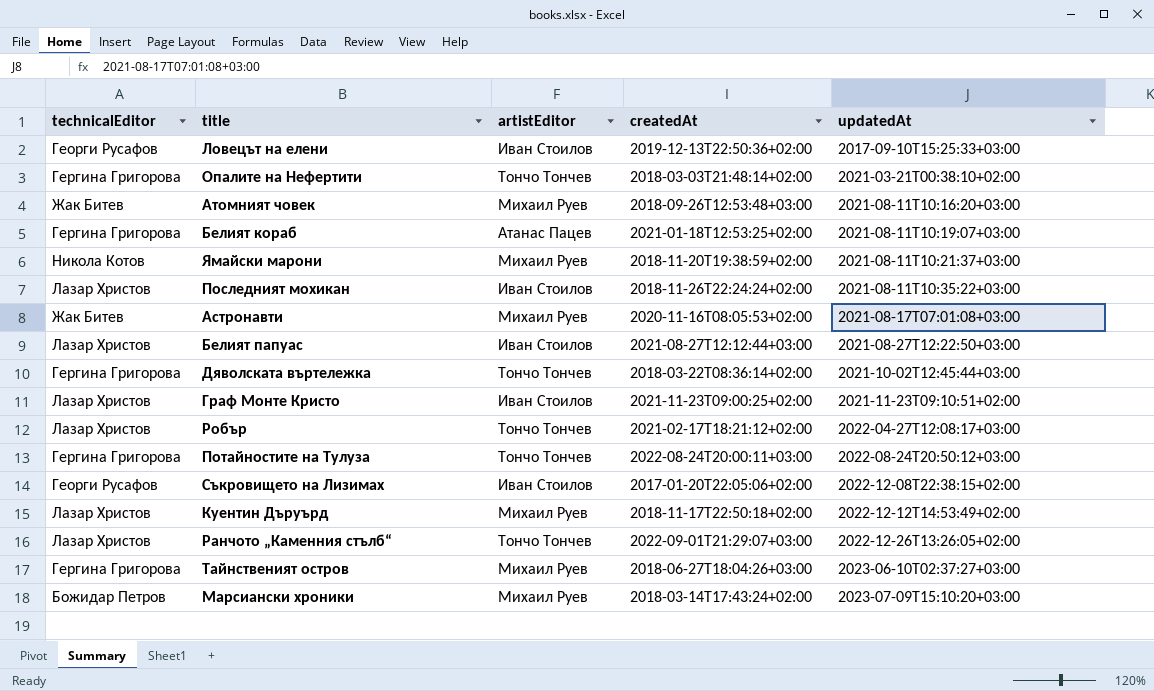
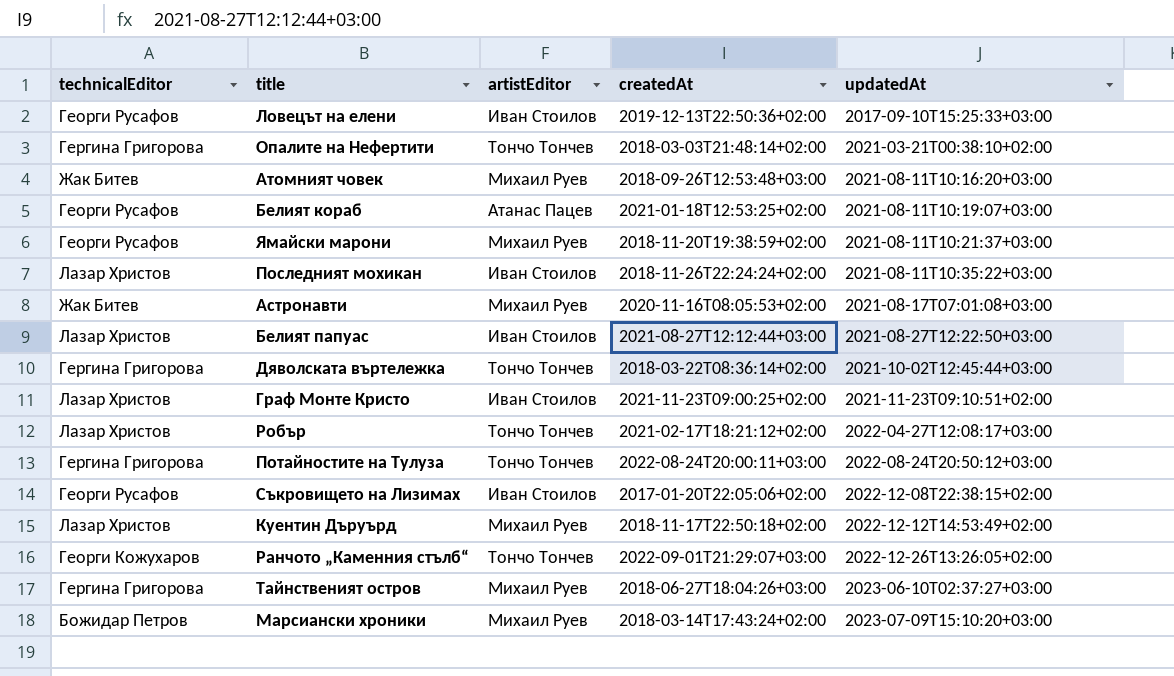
Белият кораб | technicalEditor: Гергина Григорова -> Георги Русафов
Ямайски марони | technicalEditor: Никола Котов -> Георги Русафов
Ранчото „Каменния стълб“ | technicalEditor: Лазар Христов -> Георги Кожухаров

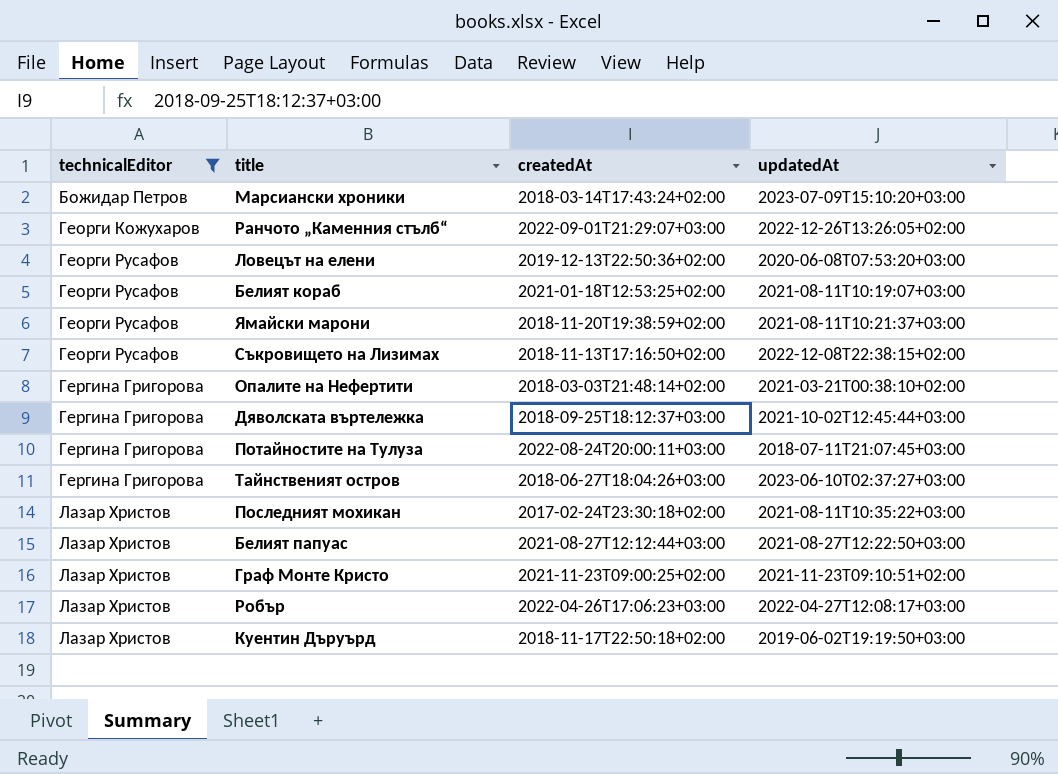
filter: none -> technicalEditor != Жак Битев
row order: updatedAt ascending -> technicalEditor ascending
column artistEditor | position: 3 -> none
Ловецът на елени | updatedAt: 2017-09-10T15:25:33+03:00 -> 2020-06-08T07:53:20+03:00
Съкровището на Лизимах | createdAt: 2017-01-20T22:05:06+02:00 -> 2018-11-13T17:16:50+02:00
Дяволската въртележка | createdAt: 2018-03-22T08:36:14+02:00 -> 2018-09-25T18:12:37+03:00
Потайностите на Тулуза | updatedAt: 2022-08-24T20:50:12+03:00 -> 2018-07-11T21:07:45+03:00
Последният мохикан | createdAt: 2018-11-26T22:24:24+02:00 -> 2017-02-24T23:30:18+02:00
Робър | createdAt: 2021-02-17T18:21:12+02:00 -> 2022-04-26T17:06:23+03:00
Куентин Дъруърд | updatedAt: 2022-12-12T14:53:49+02:00 -> 2019-06-02T19:19:50+03:00

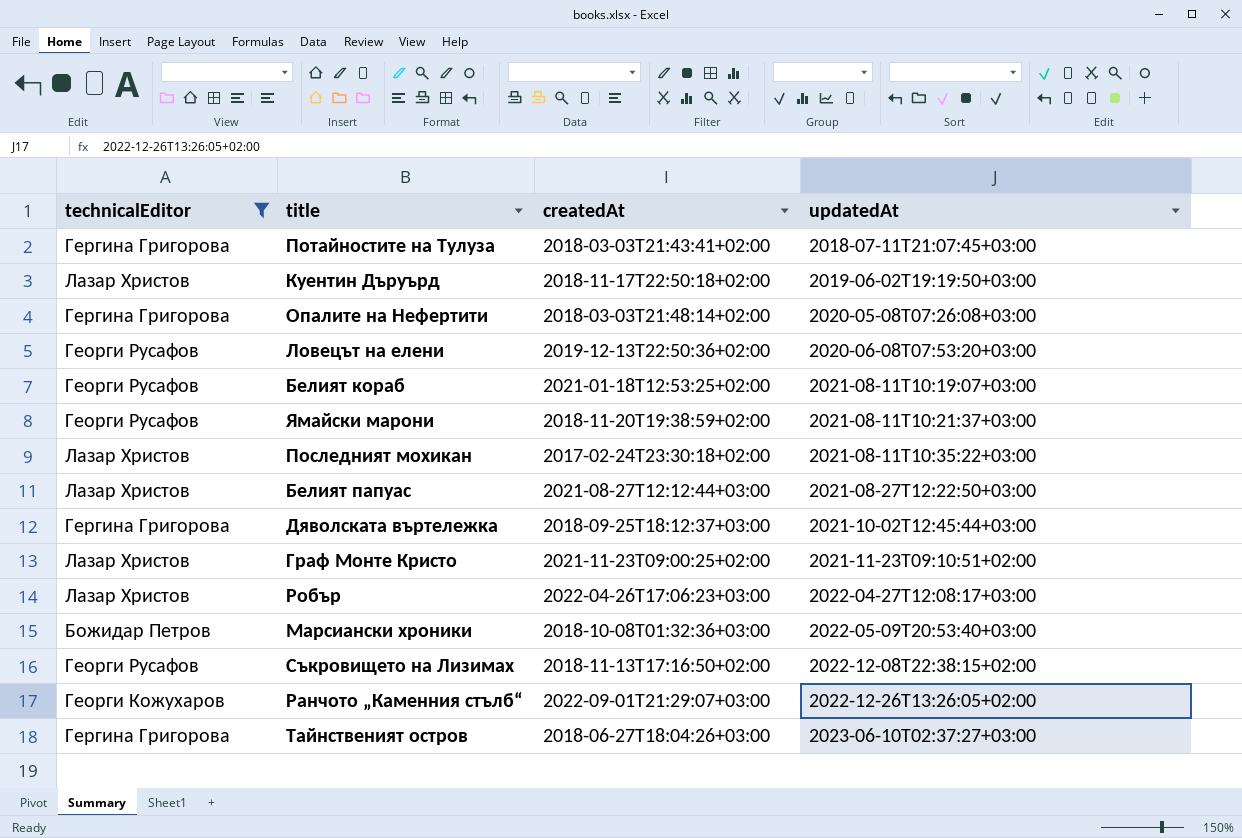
row order: technicalEditor ascending -> updatedAt ascending
Потайностите на Тулуза | createdAt: 2022-08-24T20:00:11+03:00 -> 2018-03-03T21:43:41+02:00
Опалите на Нефертити | updatedAt: 2021-03-21T00:38:10+02:00 -> 2020-05-08T07:26:08+03:00
Марсиански хроники | createdAt: 2018-03-14T17:43:24+02:00 -> 2018-10-08T01:32:36+03:00
Марсиански хроники | updatedAt: 2023-07-09T15:10:20+03:00 -> 2022-05-09T20:53:40+03:00

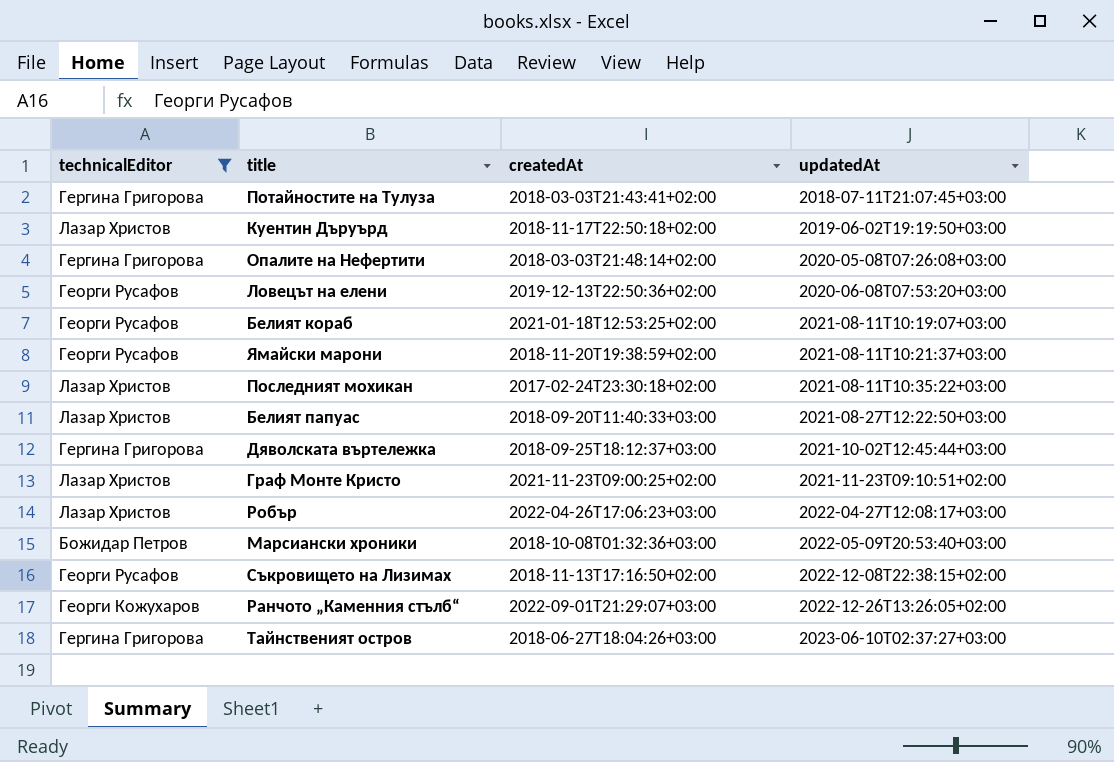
Белият папуас | createdAt: 2021-08-27T12:12:44+03:00 -> 2018-09-20T11:40:33+03:00

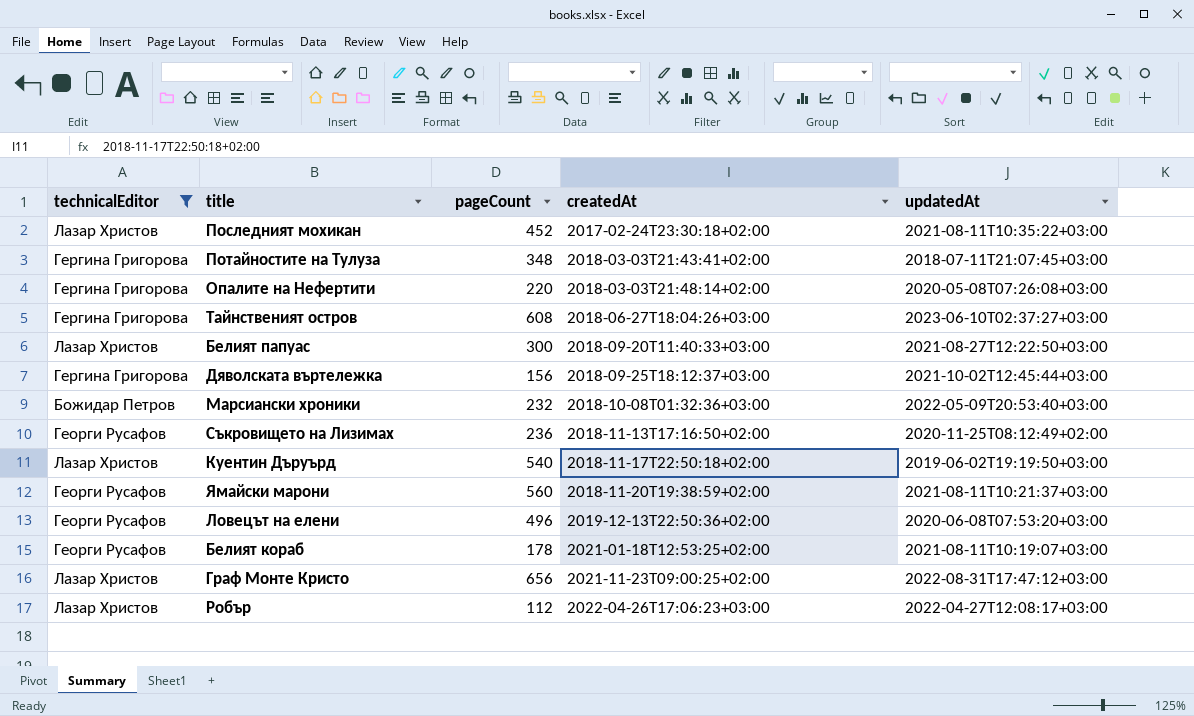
row order: updatedAt ascending -> createdAt ascending
column pageCount | position: none -> 3
row Ранчото „Каменния стълб“: Георги Кожухаров | 2022-09-01T21:29:07+03:00 | 2022-12-26T13:26:05+02:00 -> none
Съкровището на Лизимах | updatedAt: 2022-12-08T22:38:15+02:00 -> 2020-11-25T08:12:49+02:00
Граф Монте Кристо | updatedAt: 2021-11-23T09:10:51+02:00 -> 2022-08-31T17:47:12+03:00

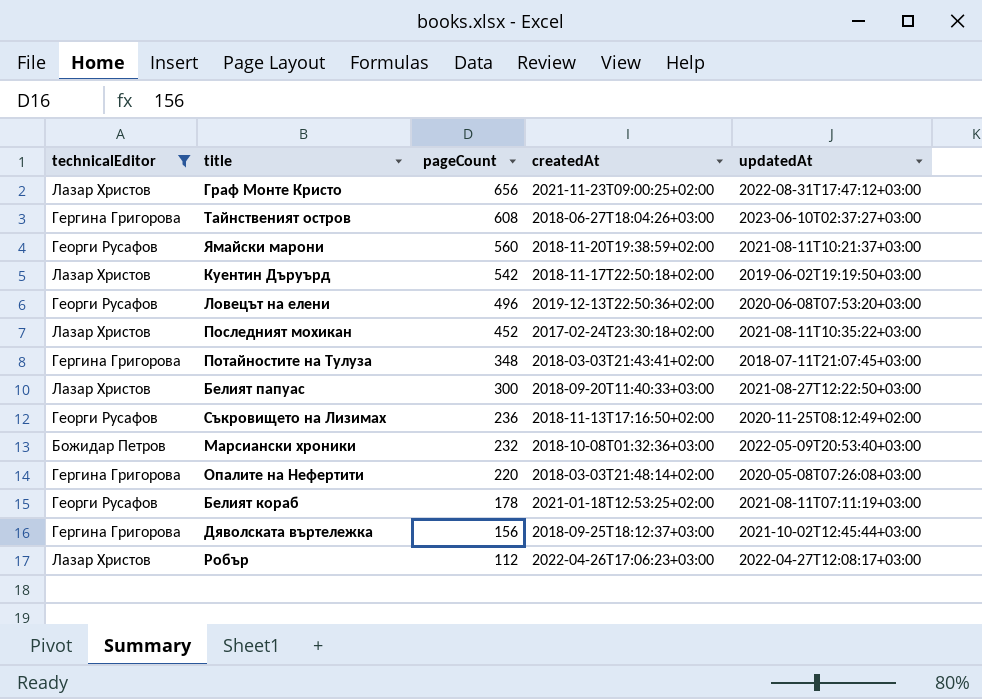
row order: createdAt ascending -> pageCount descending
Куентин Дъруърд | pageCount: 540 -> 542
Белият кораб | updatedAt: 2021-08-11T10:19:07+03:00 -> 2021-08-11T07:11:19+03:00

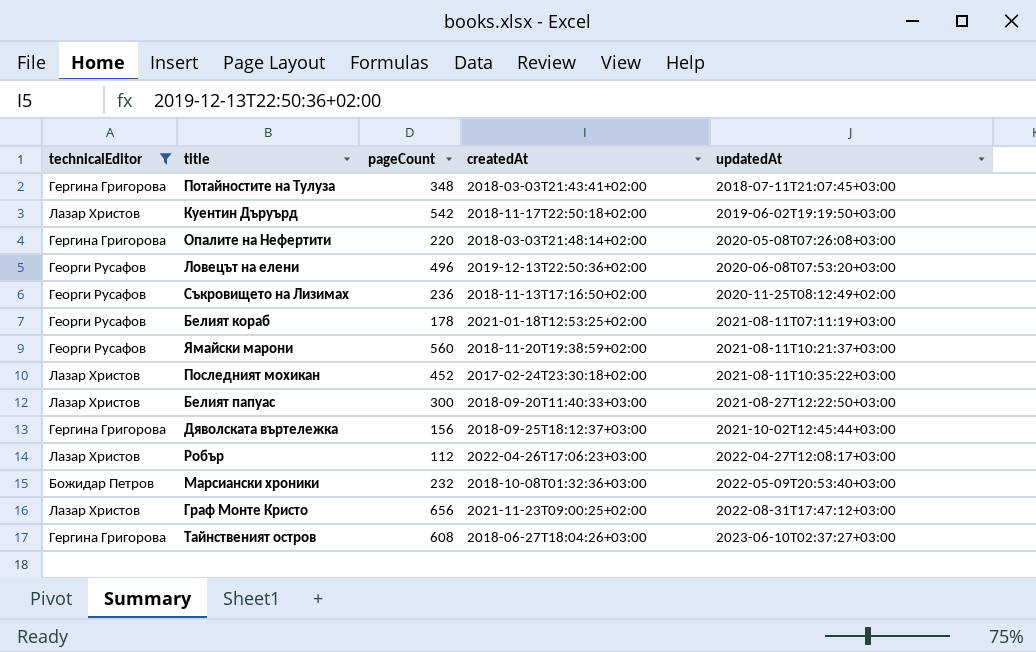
row order: pageCount descending -> updatedAt ascending

